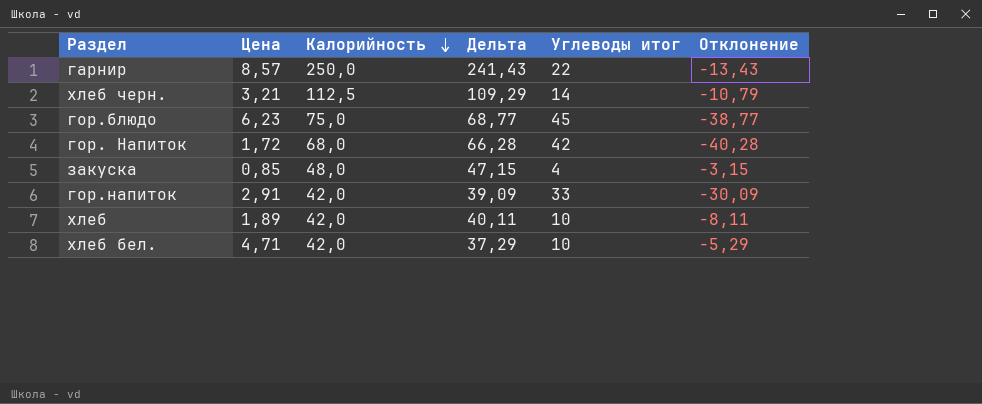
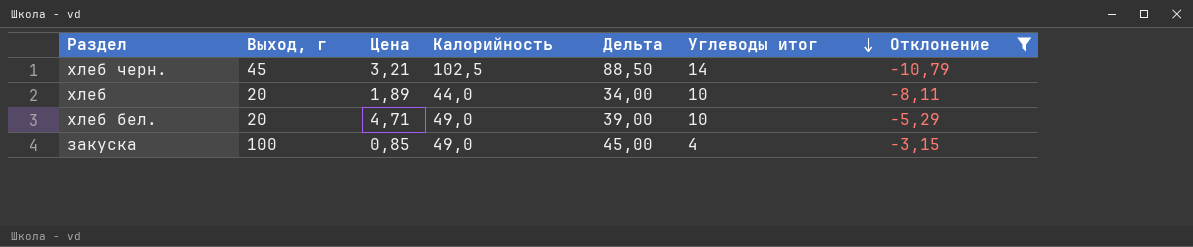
filter: none -> Отклонение >= -10,79
row order: Калорийность descending -> Углеводы итог descending
column Выход, г | position: none -> 2
column Дельта | formula: [Калорийность] - [Цена] -> [Калорийность] - [Углеводы итог]
хлеб черн. | Калорийность: 112,5 -> 102,5
хлеб | Калорийность: 42,0 -> 44,0
хлеб бел. | Калорийность: 42,0 -> 49,0
закуска | Калорийность: 48,0 -> 49,0

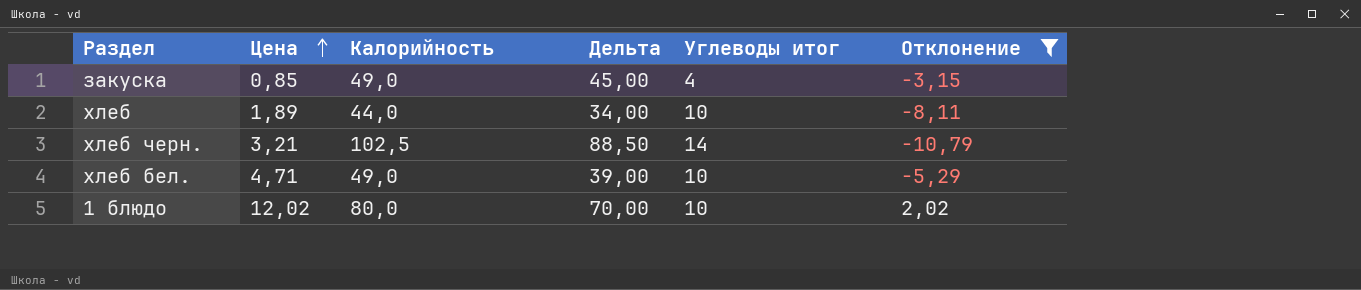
row order: Углеводы итог descending -> Цена ascending
column Выход, г | position: 2 -> none
row 1 блюдо: none -> 12,02 | 80,0 | 70,00 | 10 | 2,02

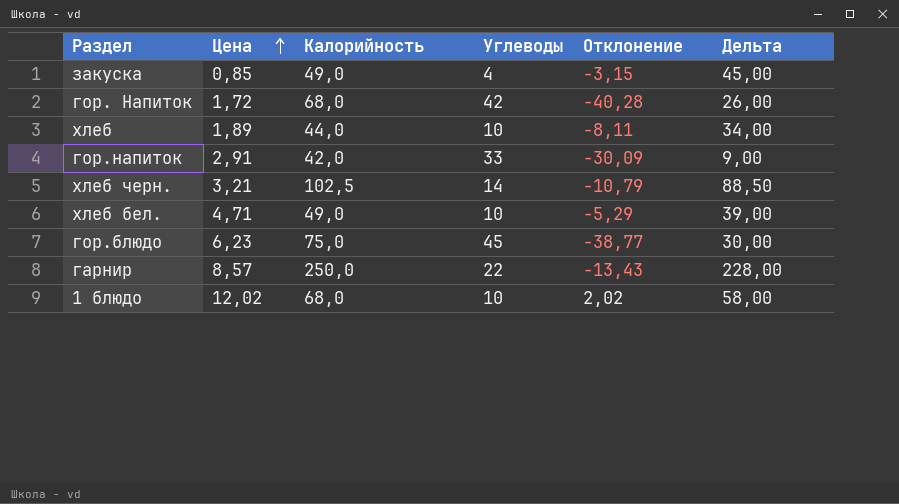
filter: Отклонение >= -10,79 -> none
column name: Углеводы итог -> Углеводы
column Дельта | position: 4 -> 6
1 блюдо | Калорийность: 80,0 -> 68,0
1 блюдо | Дельта: 70,00 -> 58,00

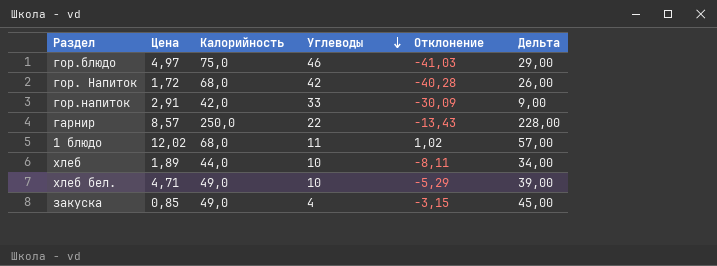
row order: Цена ascending -> Углеводы descending
row хлеб черн.: 3,21 | 102,5 | 14 | -10,79 | 88,50 -> none
гор.блюдо | Цена: 6,23 -> 4,97
гор.блюдо | Углеводы: 45 -> 46
гор.блюдо | Отклонение: -38,77 -> -41,03
гор.блюдо | Дельта: 30,00 -> 29,00
1 блюдо | Углеводы: 10 -> 11
1 блюдо | Отклонение: 2,02 -> 1,02
1 блюдо | Дельта: 58,00 -> 57,00

